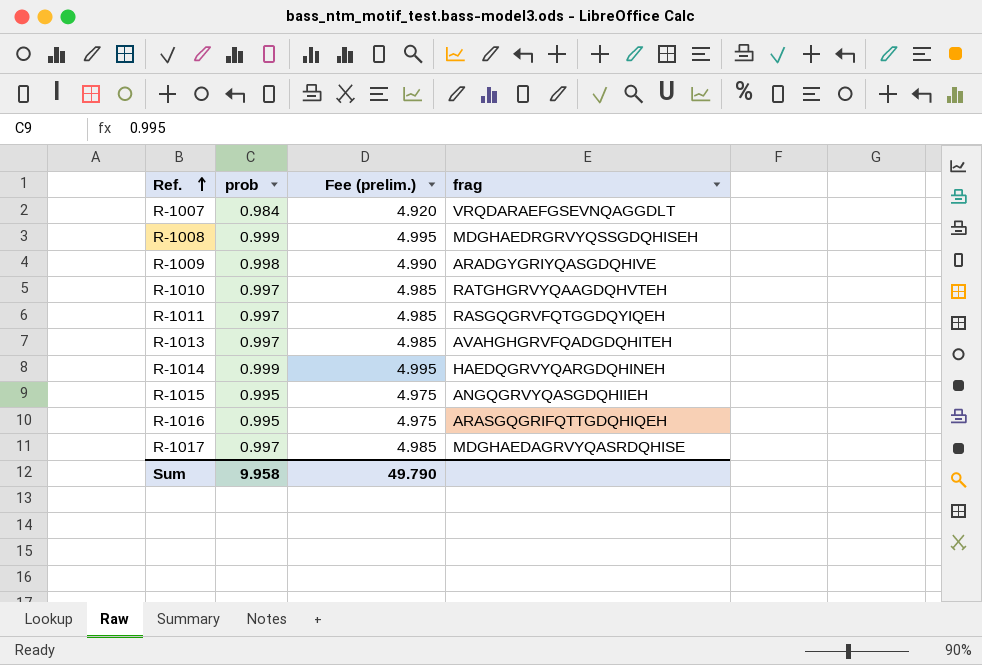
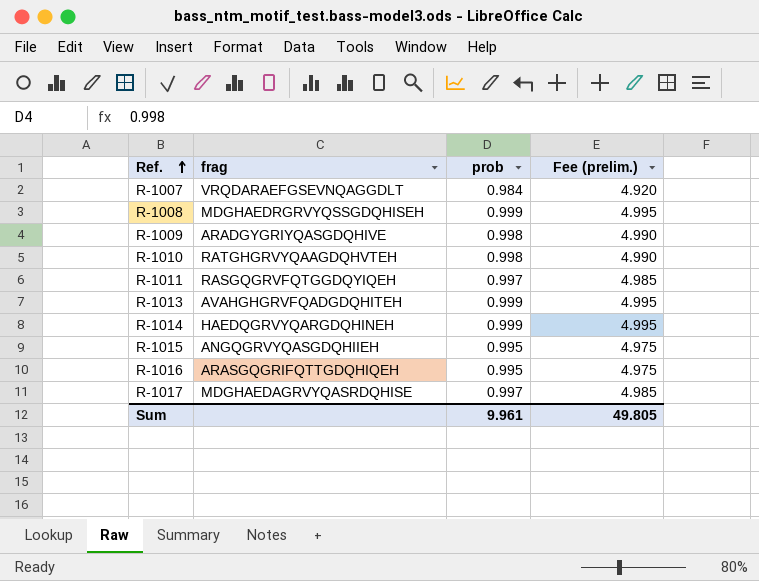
column frag | position: 4 -> 2
R-1010 | prob: 0.997 -> 0.998
R-1010 | Fee (prelim.): 4.985 -> 4.990
R-1013 | prob: 0.997 -> 0.999
R-1013 | Fee (prelim.): 4.985 -> 4.995
Sum | prob: 9.958 -> 9.961
Sum | Fee (prelim.): 49.790 -> 49.805

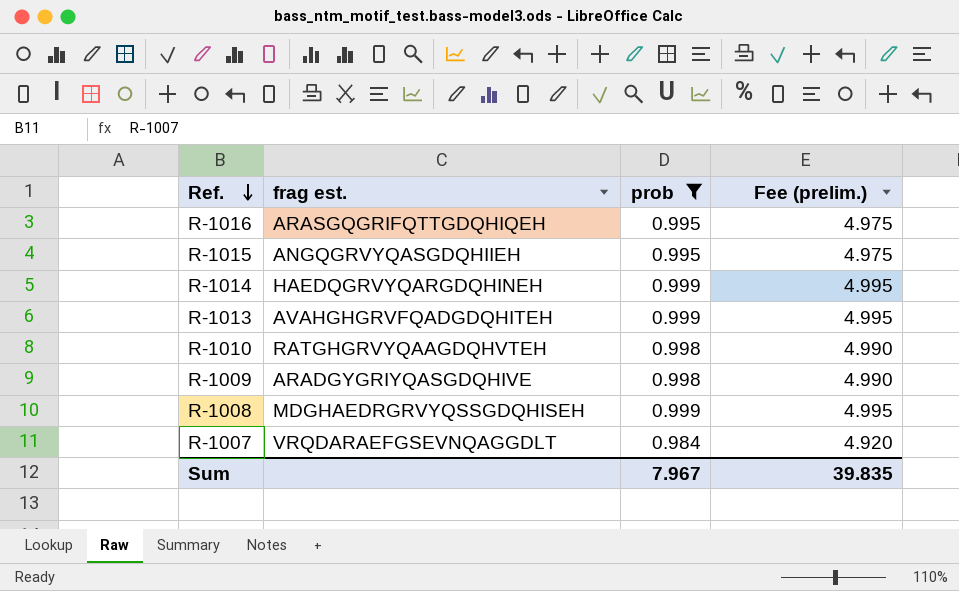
filter: none -> prob != 0.997
row order: Ref. ascending -> Ref. descending
column name: frag -> frag est.
Sum | prob: 9.961 -> 7.967
Sum | Fee (prelim.): 49.805 -> 39.835

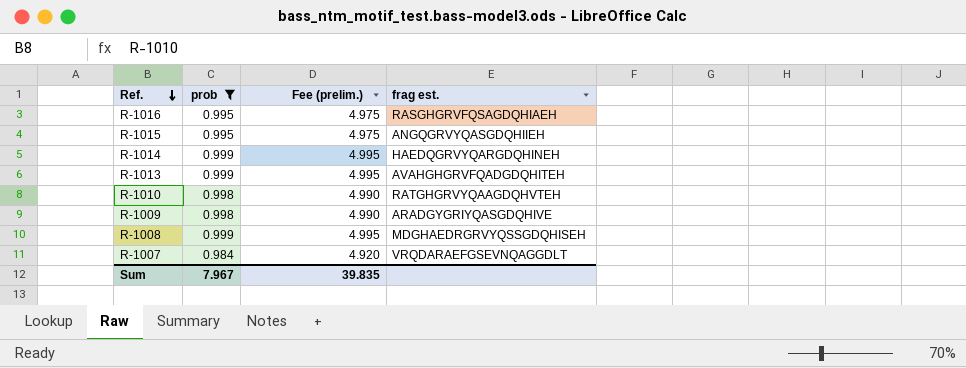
column frag est. | position: 2 -> 4
R-1016 | frag est.: ARASGQGRIFQTTGDQHIQEH -> RASGHGRVFQSAGDQHIAEH

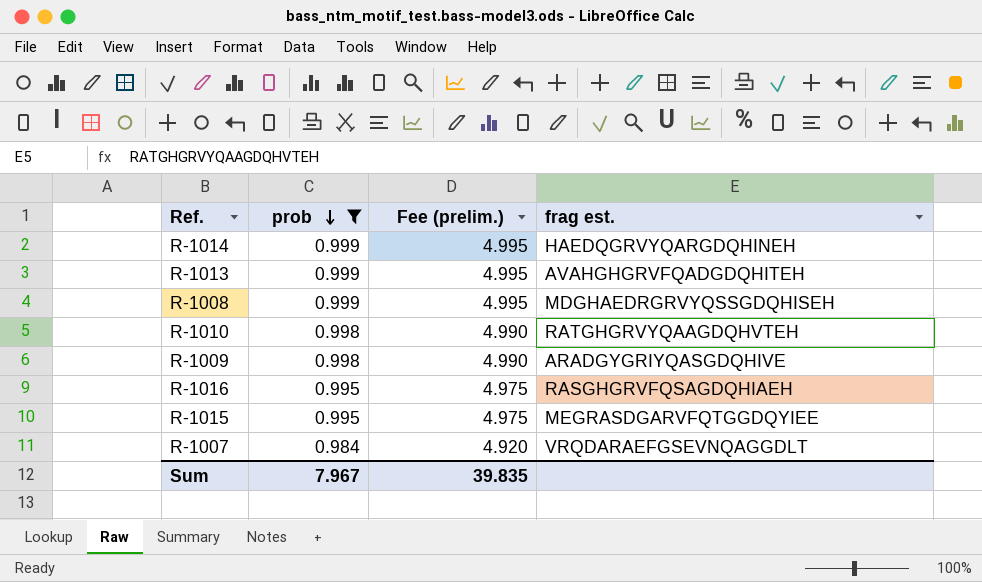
row order: Ref. descending -> prob descending
R-1015 | frag est.: ANGQGRVYQASGDQHIIEH -> MEGRASDGARVFQTGGDQYIEE

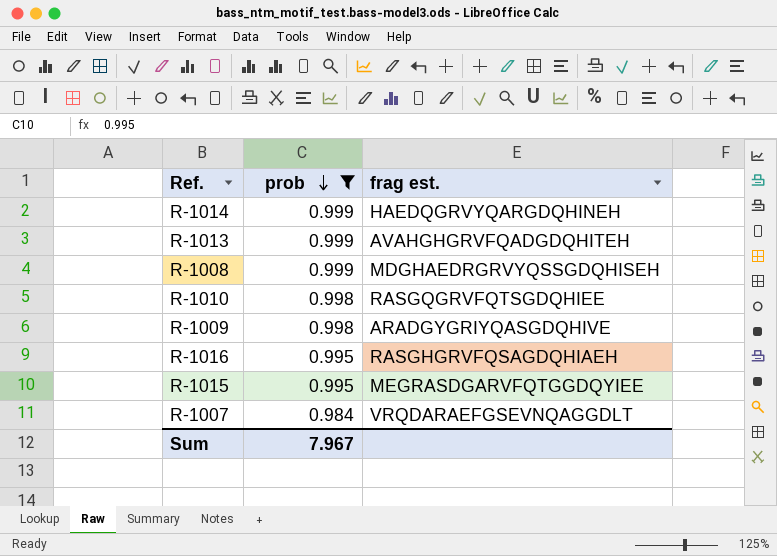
column Fee (prelim.) | formula: [prob] * 5 -> none
R-1010 | frag est.: RATGHGRVYQAAGDQHVTEH -> RASGQGRVFQTSGDQHIEE

